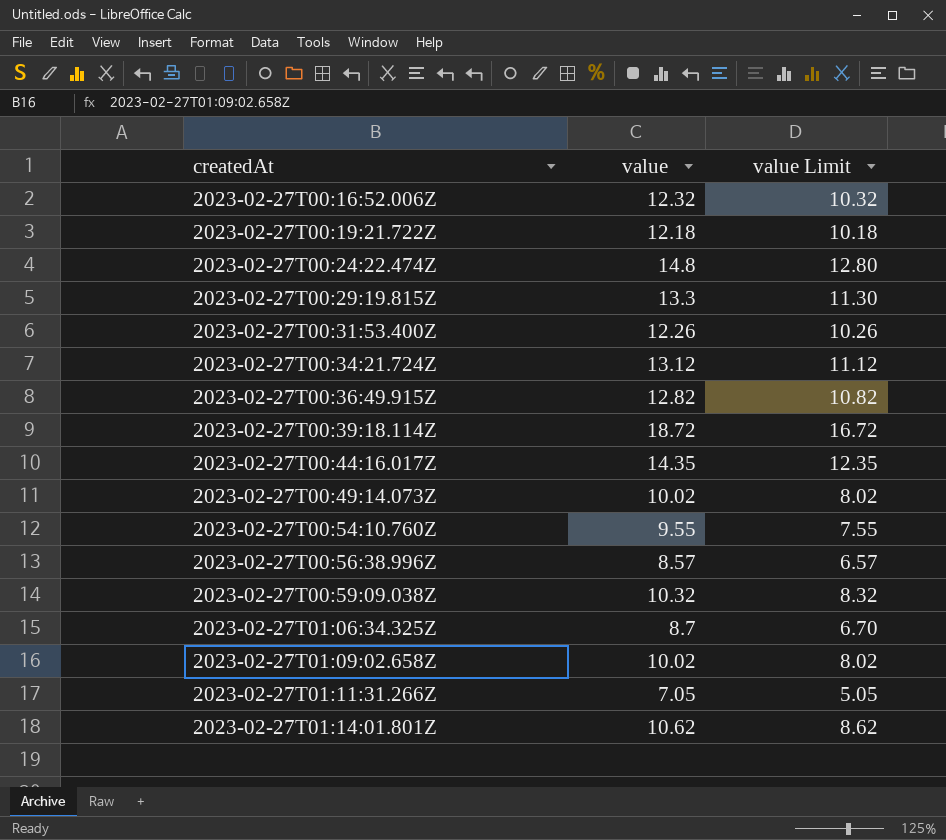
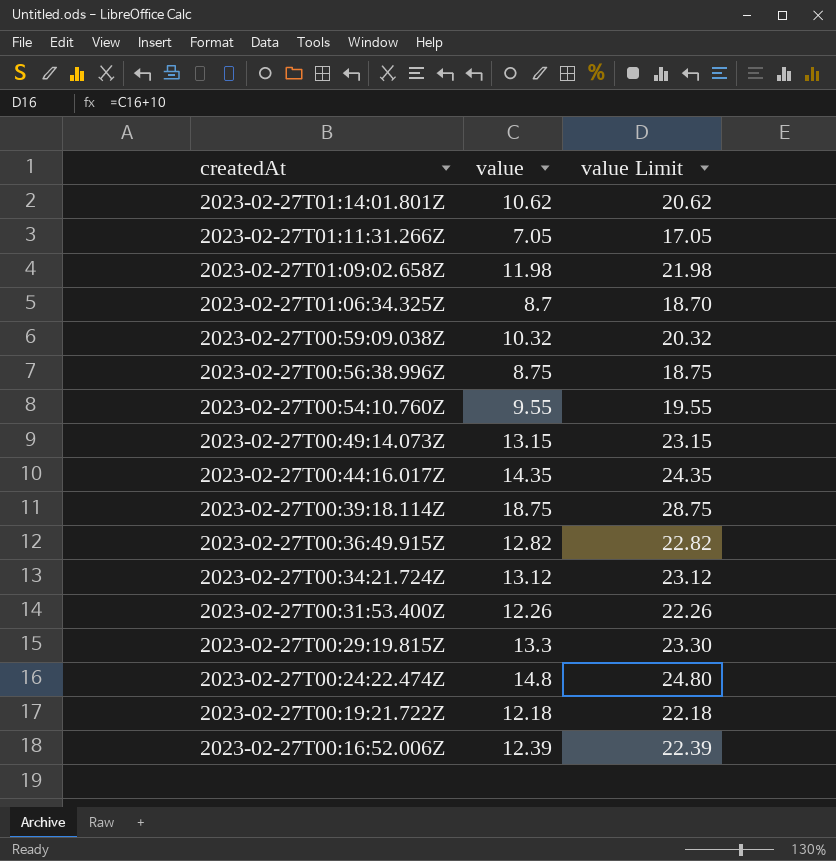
row order: createdAt ascending -> createdAt descending
column value Limit | formula: [value] - 2 -> [value] + 10
2023-02-27T01:09:02.658Z | value: 10.02 -> 11.98
2023-02-27T00:56:38.996Z | value: 8.57 -> 8.75
2023-02-27T00:49:14.073Z | value: 10.02 -> 13.15
2023-02-27T00:39:18.114Z | value: 18.72 -> 18.75
2023-02-27T00:16:52.006Z | value: 12.32 -> 12.39

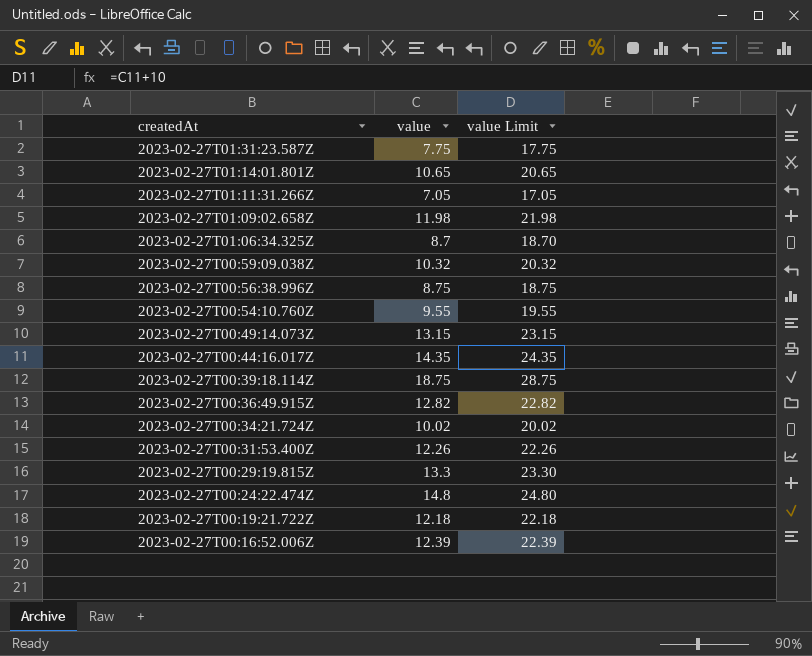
row 2023-02-27T01:31:23.587Z: none -> 7.75 | 17.75
2023-02-27T01:14:01.801Z | value: 10.62 -> 10.65
2023-02-27T01:14:01.801Z | value Limit: 20.62 -> 20.65
2023-02-27T00:34:21.724Z | value: 13.12 -> 10.02
2023-02-27T00:34:21.724Z | value Limit: 23.12 -> 20.02

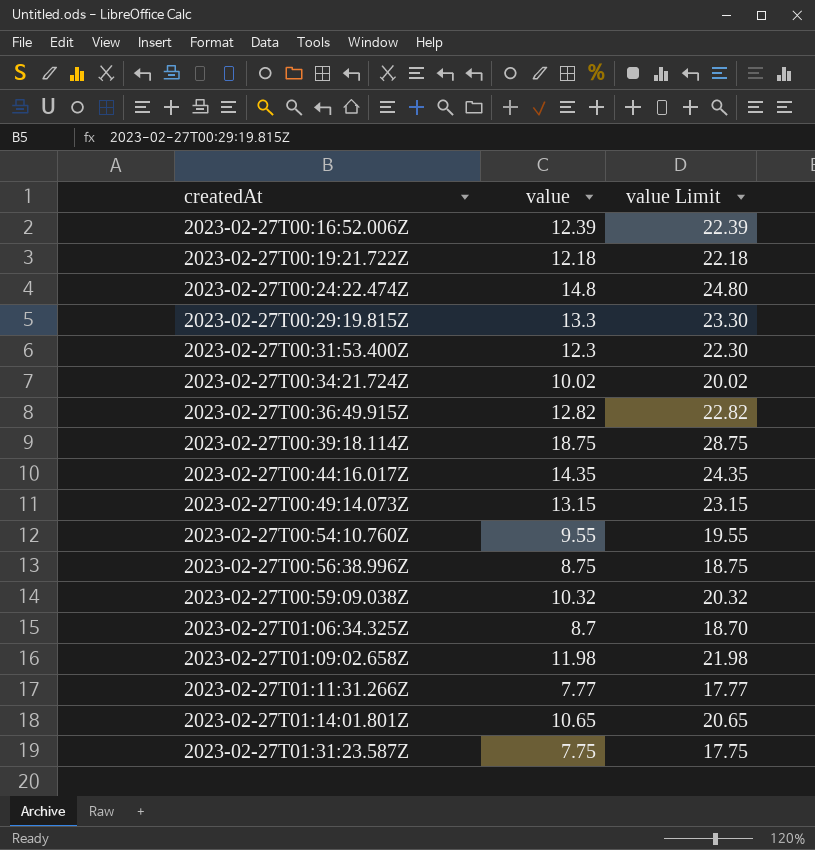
row order: createdAt descending -> createdAt ascending
2023-02-27T00:31:53.400Z | value: 12.26 -> 12.3
2023-02-27T00:31:53.400Z | value Limit: 22.26 -> 22.30
2023-02-27T01:11:31.266Z | value: 7.05 -> 7.77
2023-02-27T01:11:31.266Z | value Limit: 17.05 -> 17.77

